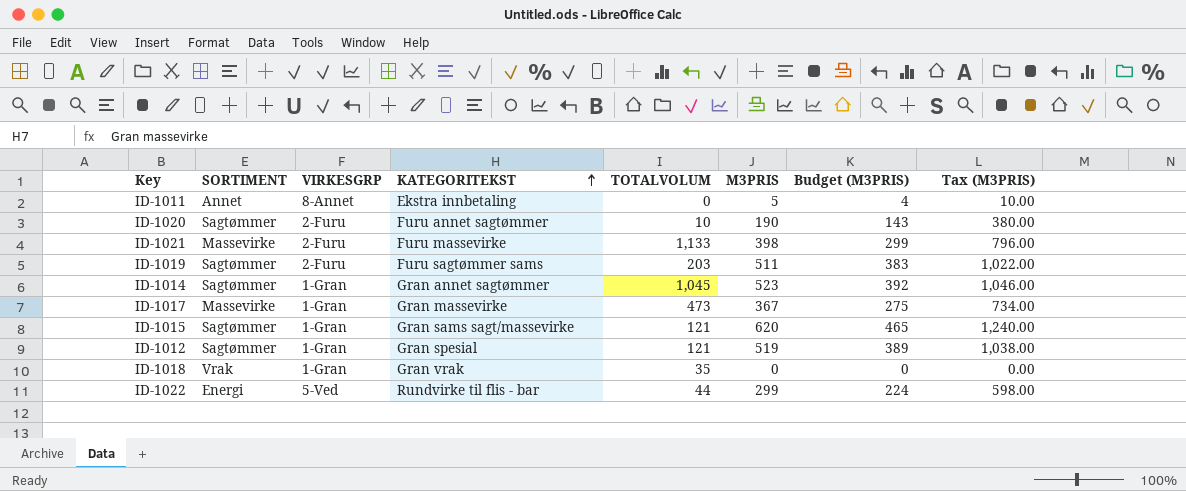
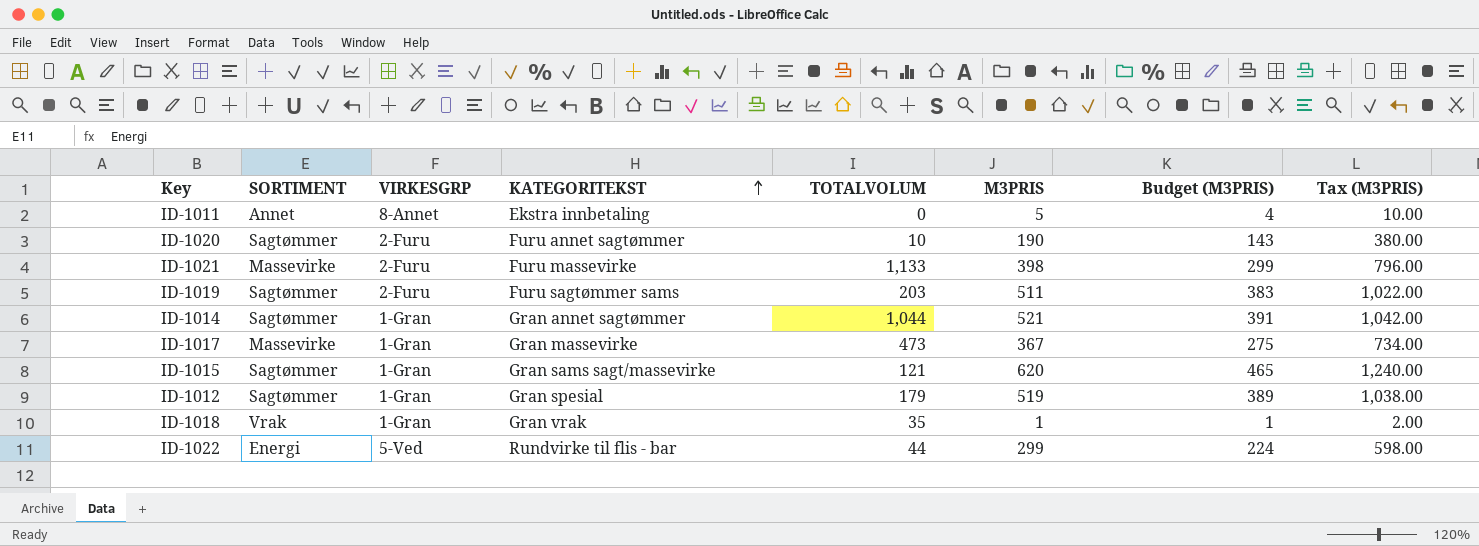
ID-1014 | TOTALVOLUM: 1,045 -> 1,044
ID-1014 | M3PRIS: 523 -> 521
ID-1014 | Budget (M3PRIS): 392 -> 391
ID-1014 | Tax (M3PRIS): 1,046.00 -> 1,042.00
ID-1012 | TOTALVOLUM: 121 -> 179
ID-1018 | M3PRIS: 0 -> 1
ID-1018 | Budget (M3PRIS): 0 -> 1
ID-1018 | Tax (M3PRIS): 0.00 -> 2.00

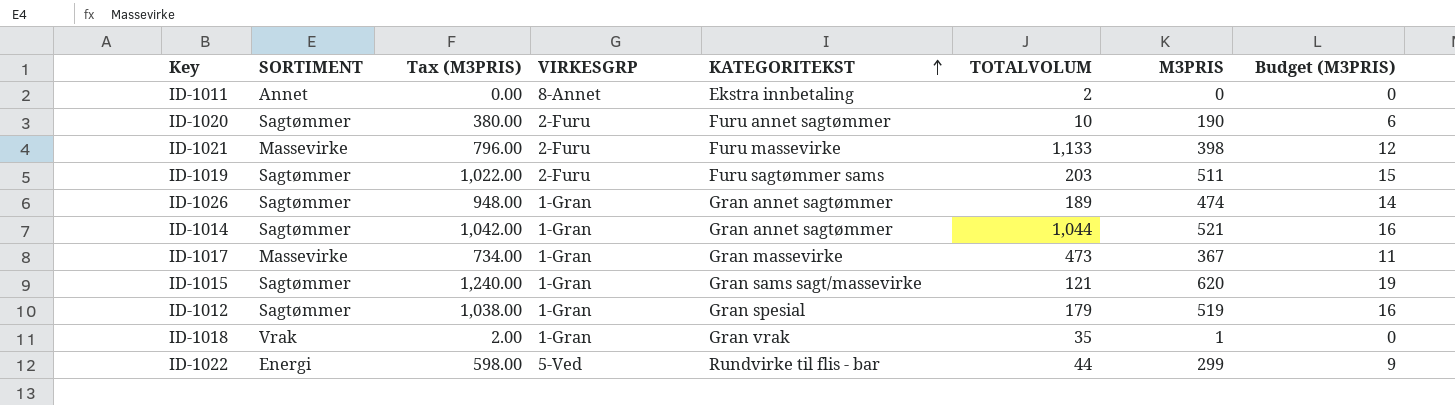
column Tax (M3PRIS) | position: 8 -> 3
column Budget (M3PRIS) | formula: [M3PRIS] * 0.75 -> [M3PRIS] * 0.03
ID-1011 | Tax (M3PRIS): 10.00 -> 0.00
ID-1011 | TOTALVOLUM: 0 -> 2
ID-1011 | M3PRIS: 5 -> 0
row ID-1026: none -> Sagtømmer | 948.00 | 1-Gran | Gran annet sagtømmer | 189 | 474 | 14

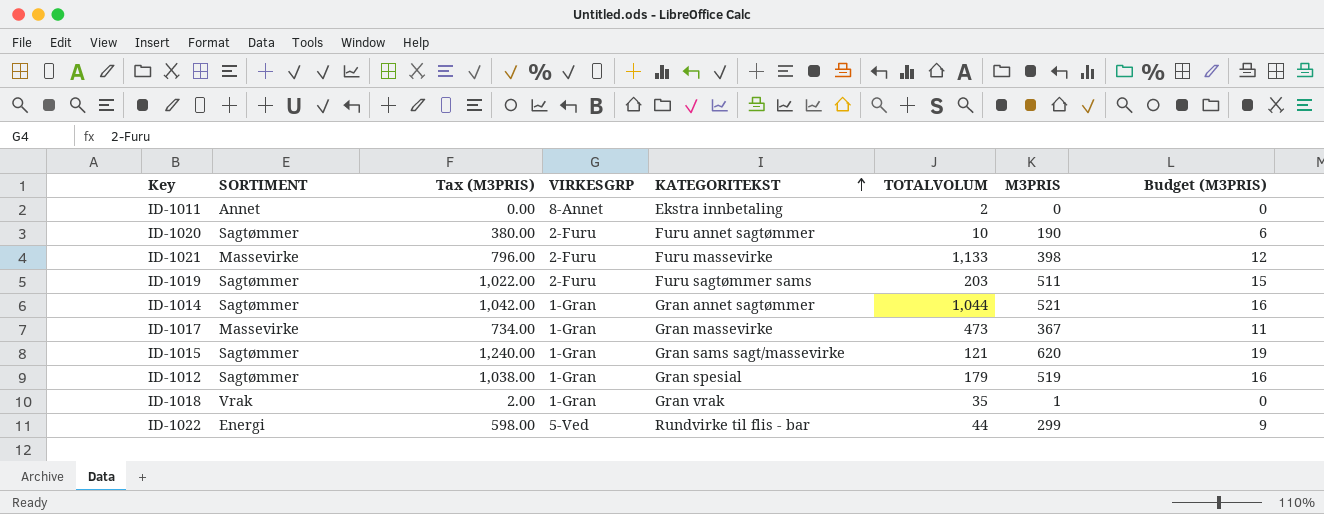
row ID-1026: Sagtømmer | 948.00 | 1-Gran | Gran annet sagtømmer | 189 | 474 | 14 -> none

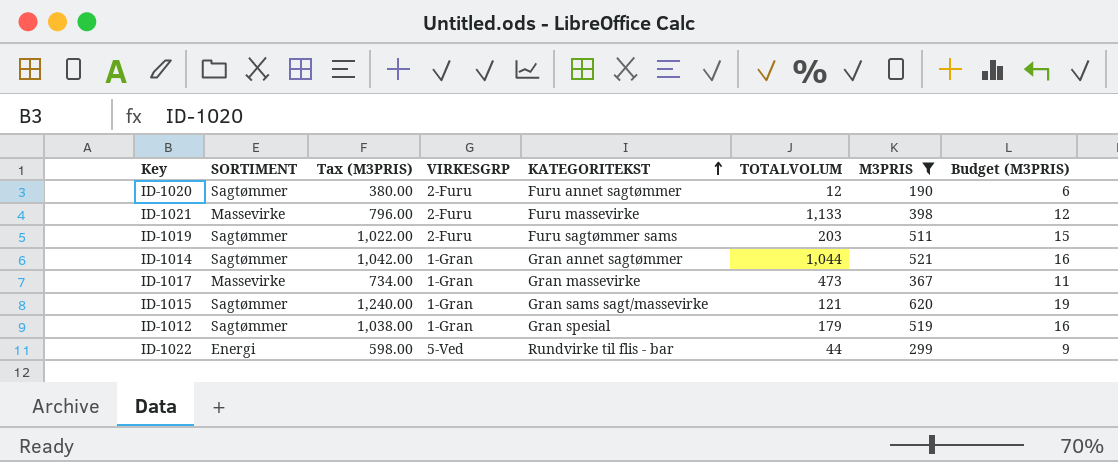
filter: none -> M3PRIS >= 190
ID-1020 | TOTALVOLUM: 10 -> 12

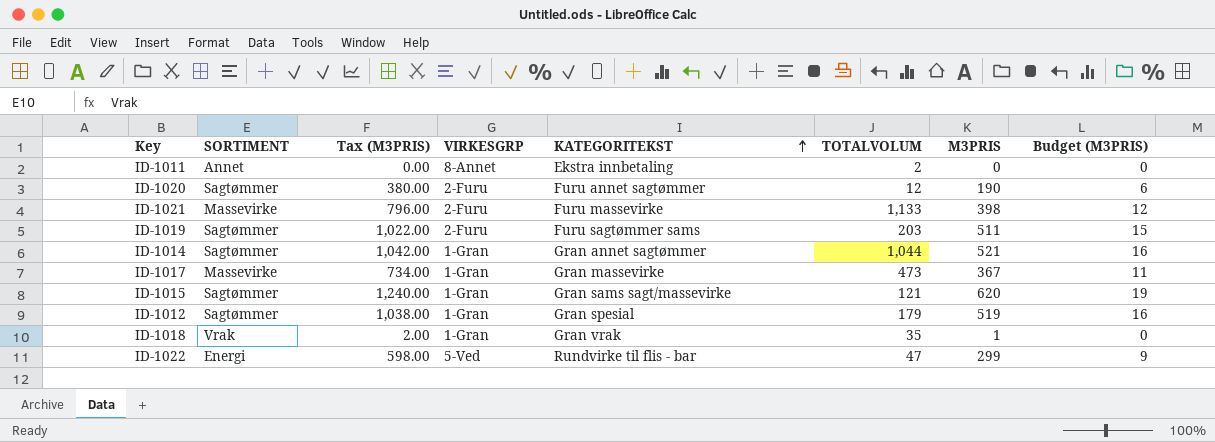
filter: M3PRIS >= 190 -> none
ID-1022 | TOTALVOLUM: 44 -> 47

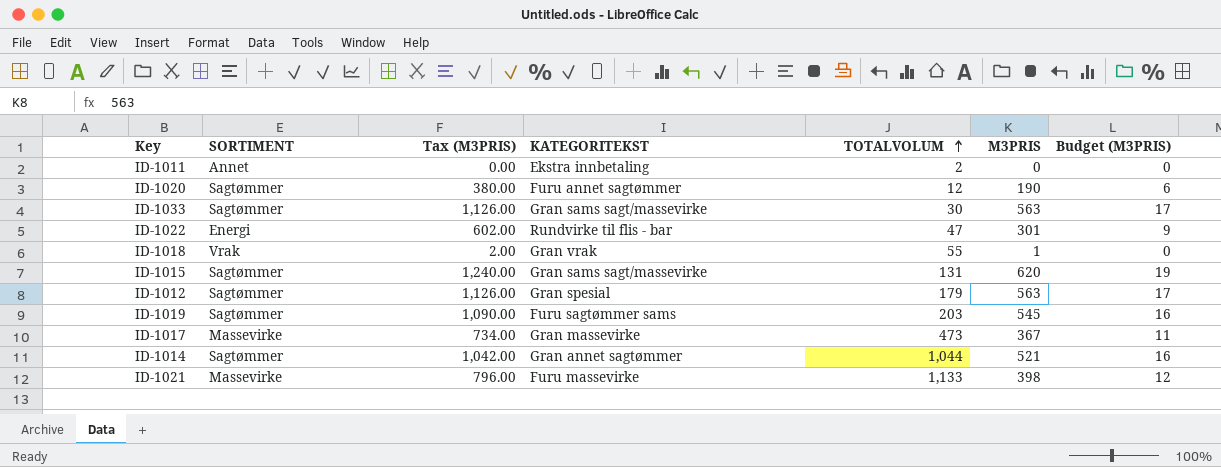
row order: KATEGORITEKST ascending -> TOTALVOLUM ascending
column VIRKESGRP | position: 4 -> none
row ID-1033: none -> Sagtømmer | 1,126.00 | Gran sams sagt/massevirke | 30 | 563 | 17
ID-1022 | Tax (M3PRIS): 598.00 -> 602.00
ID-1022 | M3PRIS: 299 -> 301
ID-1018 | TOTALVOLUM: 35 -> 55
ID-1015 | TOTALVOLUM: 121 -> 131
ID-1012 | Tax (M3PRIS): 1,038.00 -> 1,126.00
ID-1012 | M3PRIS: 519 -> 563
ID-1012 | Budget (M3PRIS): 16 -> 17
ID-1019 | Tax (M3PRIS): 1,022.00 -> 1,090.00
ID-1019 | M3PRIS: 511 -> 545
ID-1019 | Budget (M3PRIS): 15 -> 16

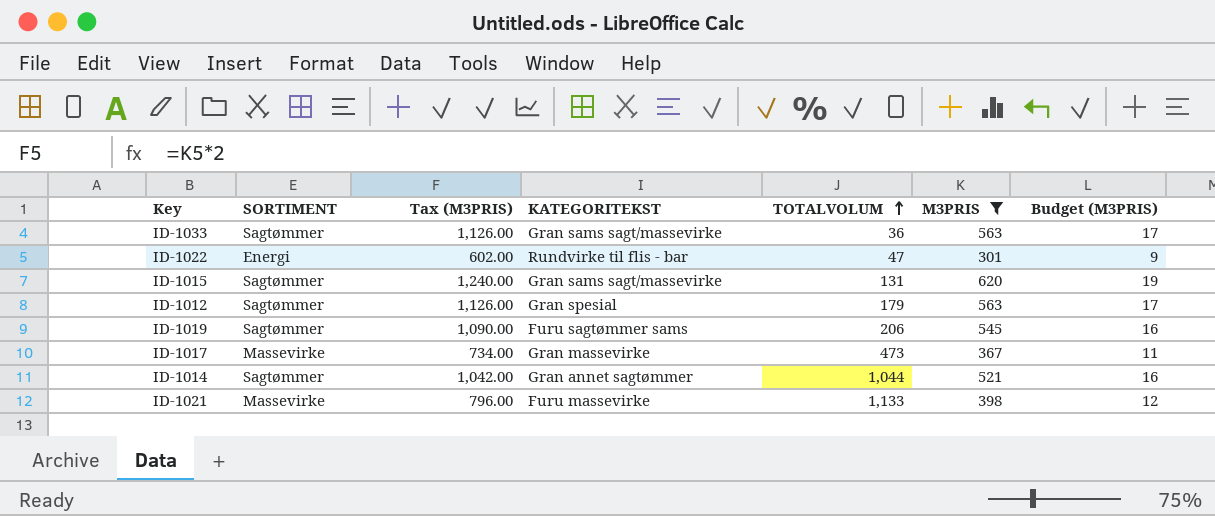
filter: none -> M3PRIS >= 301
ID-1033 | TOTALVOLUM: 30 -> 36
ID-1019 | TOTALVOLUM: 203 -> 206

